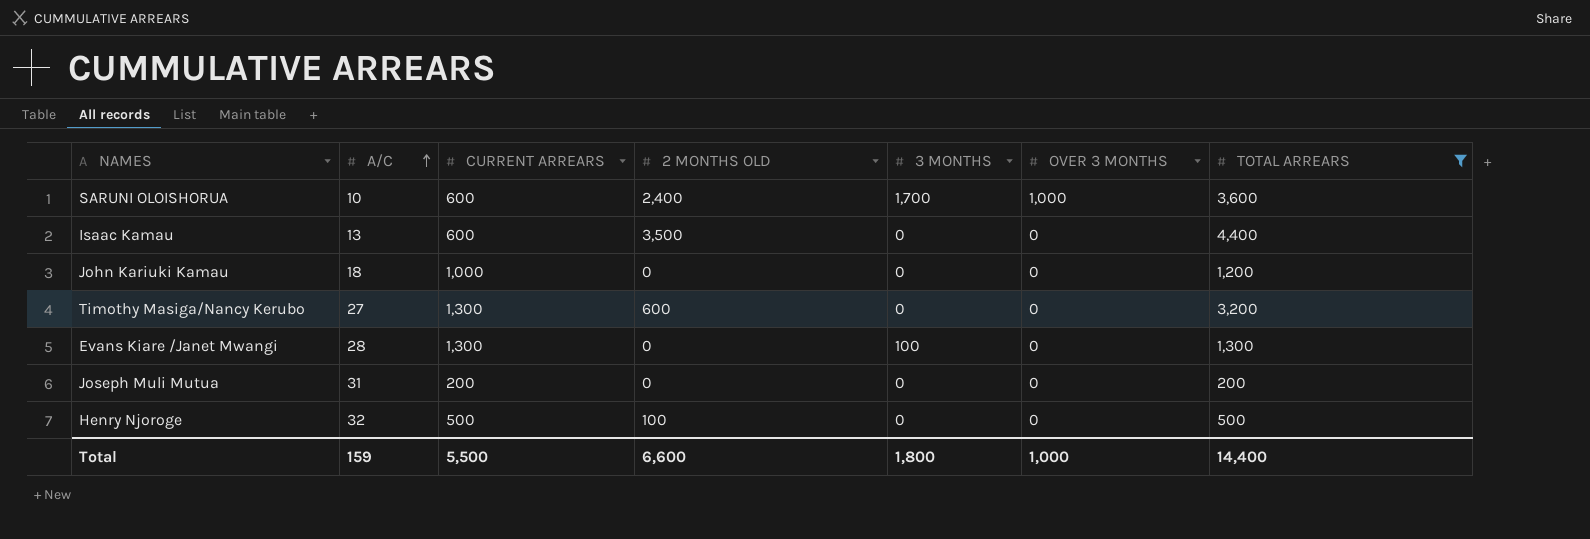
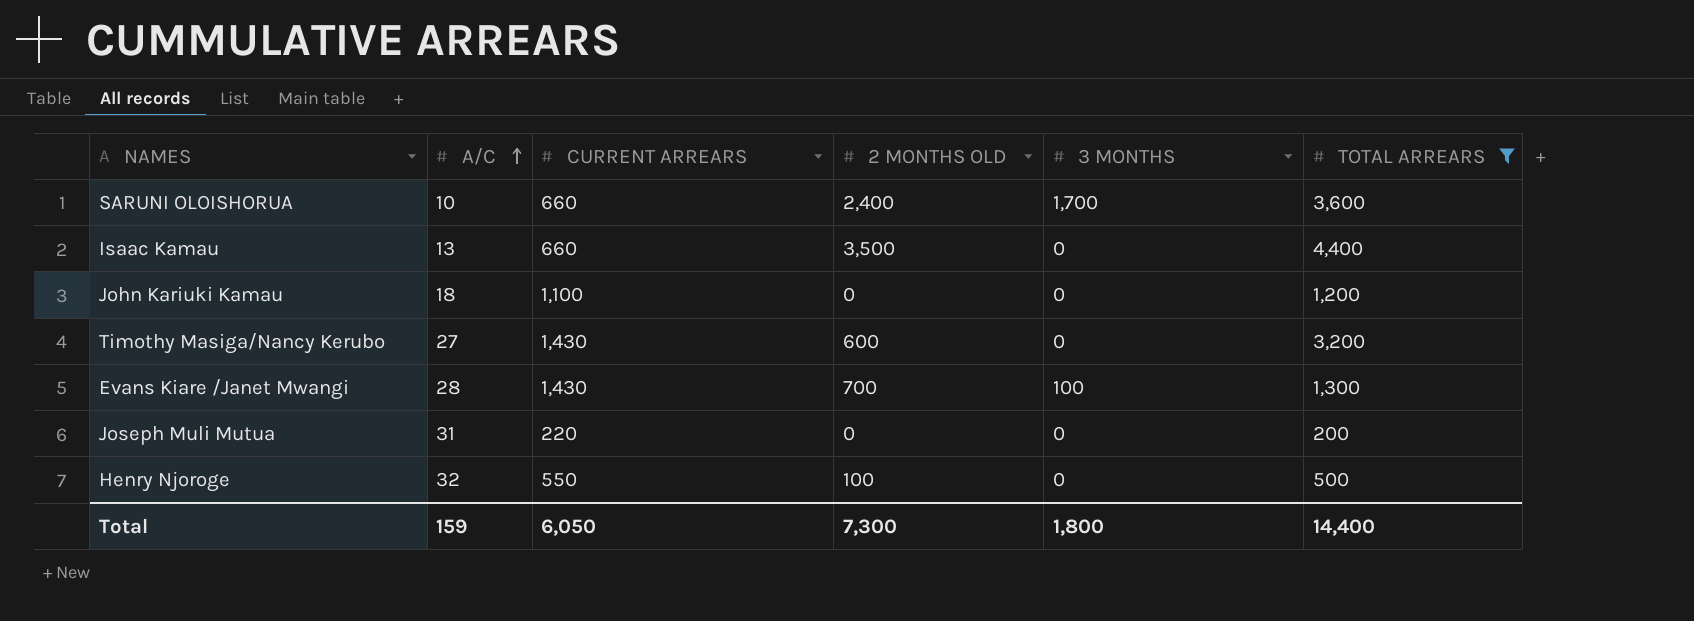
column OVER 3 MONTHS | position: 6 -> none
SARUNI OLOISHORUA | CURRENT ARREARS: 600 -> 660
Isaac Kamau | CURRENT ARREARS: 600 -> 660
John Kariuki Kamau | CURRENT ARREARS: 1,000 -> 1,100
Timothy Masiga/Nancy Kerubo | CURRENT ARREARS: 1,300 -> 1,430
Evans Kiare /Janet Mwangi | CURRENT ARREARS: 1,300 -> 1,430
Evans Kiare /Janet Mwangi | 2 MONTHS OLD: 0 -> 700
Joseph Muli Mutua | CURRENT ARREARS: 200 -> 220
Henry Njoroge | CURRENT ARREARS: 500 -> 550
Total | CURRENT ARREARS: 5,500 -> 6,050
Total | 2 MONTHS OLD: 6,600 -> 7,300

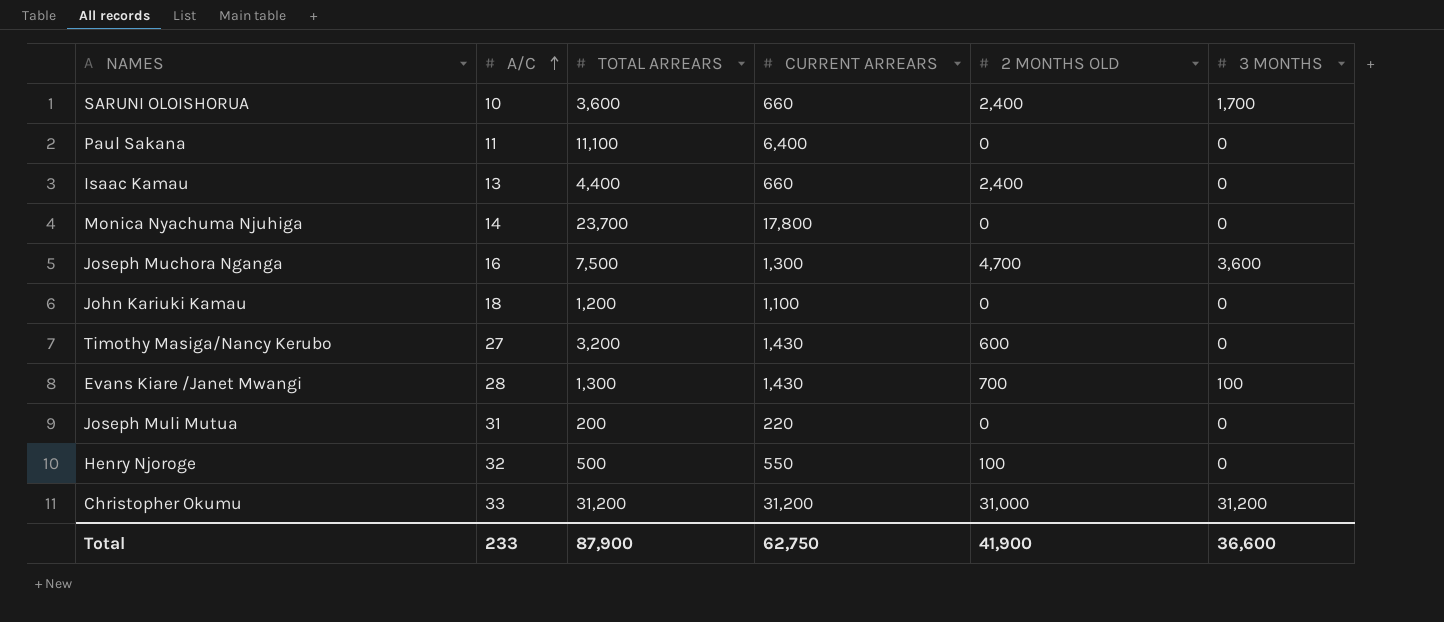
filter: TOTAL ARREARS <= 4,400 -> none
column TOTAL ARREARS | position: 6 -> 3
Isaac Kamau | 2 MONTHS OLD: 3,500 -> 2,400
Total | A/C: 159 -> 233
Total | TOTAL ARREARS: 14,400 -> 87,900
Total | CURRENT ARREARS: 6,050 -> 62,750
Total | 2 MONTHS OLD: 7,300 -> 41,900
Total | 3 MONTHS: 1,800 -> 36,600

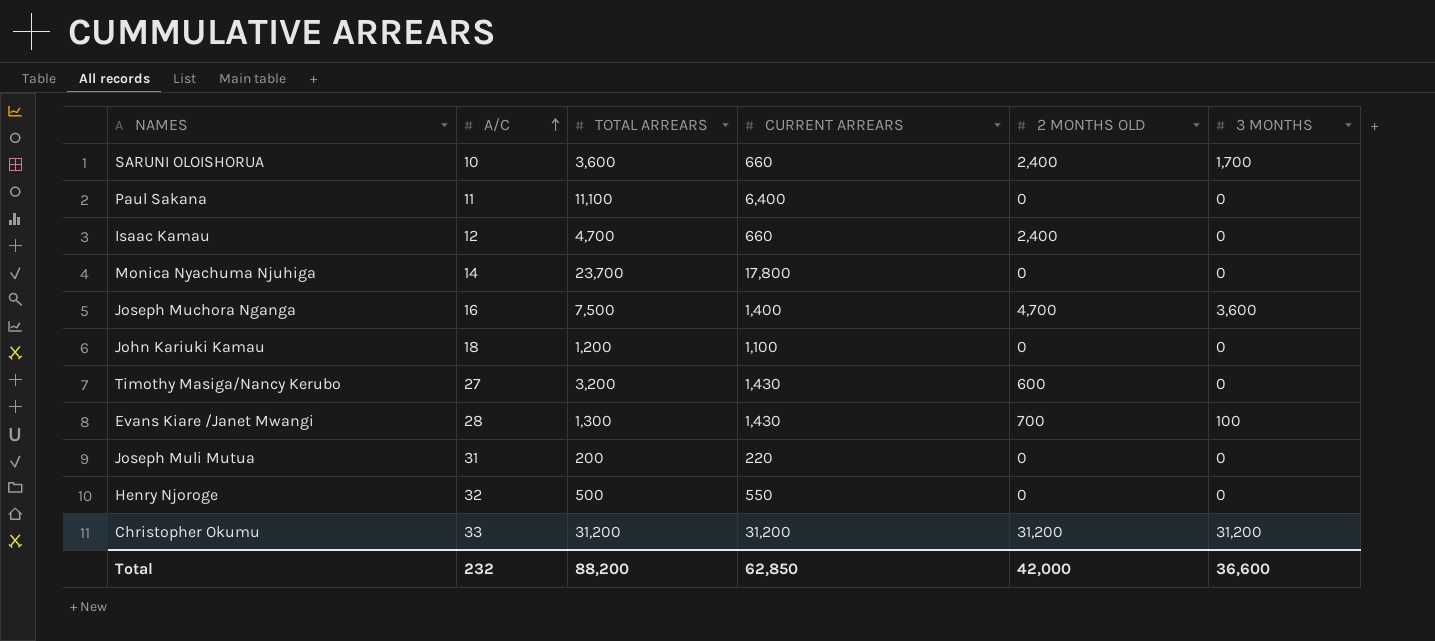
Isaac Kamau | A/C: 13 -> 12
Isaac Kamau | TOTAL ARREARS: 4,400 -> 4,700
Joseph Muchora Nganga | CURRENT ARREARS: 1,300 -> 1,400
Henry Njoroge | 2 MONTHS OLD: 100 -> 0
Christopher Okumu | 2 MONTHS OLD: 31,000 -> 31,200
Total | A/C: 233 -> 232
Total | TOTAL ARREARS: 87,900 -> 88,200
Total | CURRENT ARREARS: 62,750 -> 62,850
Total | 2 MONTHS OLD: 41,900 -> 42,000

